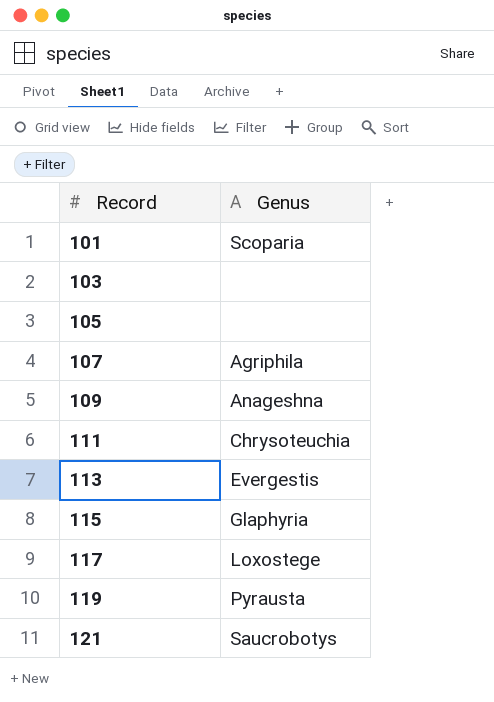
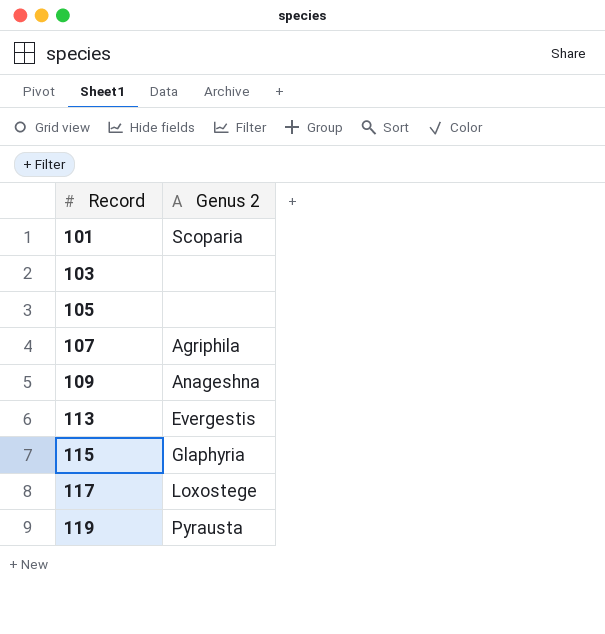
column name: Genus -> Genus 2
row 111: Chrysoteuchia -> none
row 121: Saucrobotys -> none

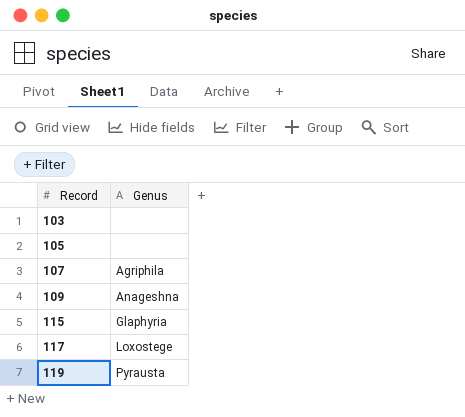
column name: Genus 2 -> Genus
row 101: Scoparia -> none
row 113: Evergestis -> none

